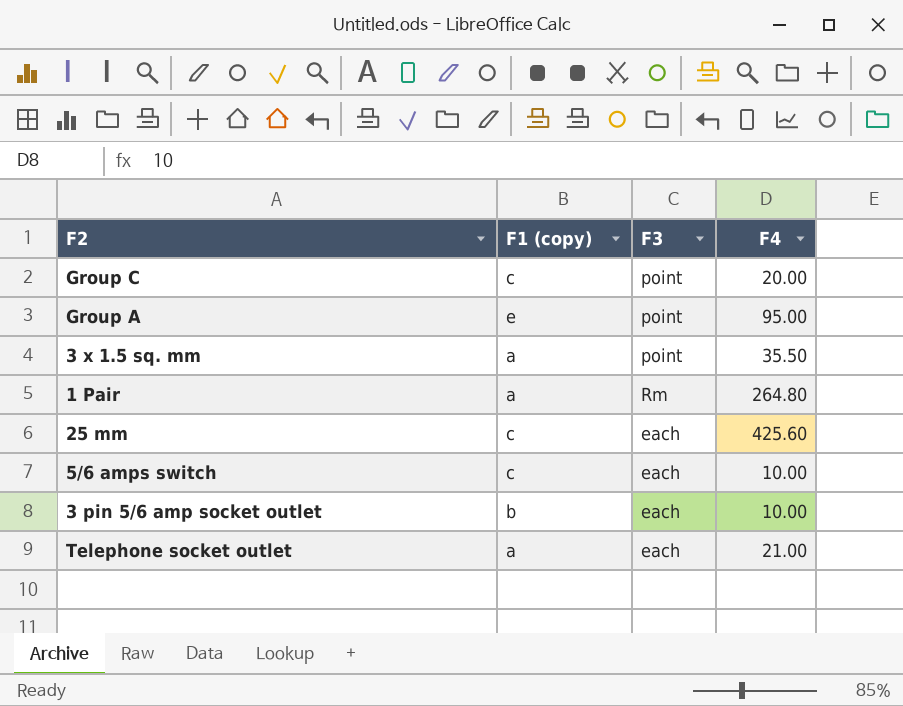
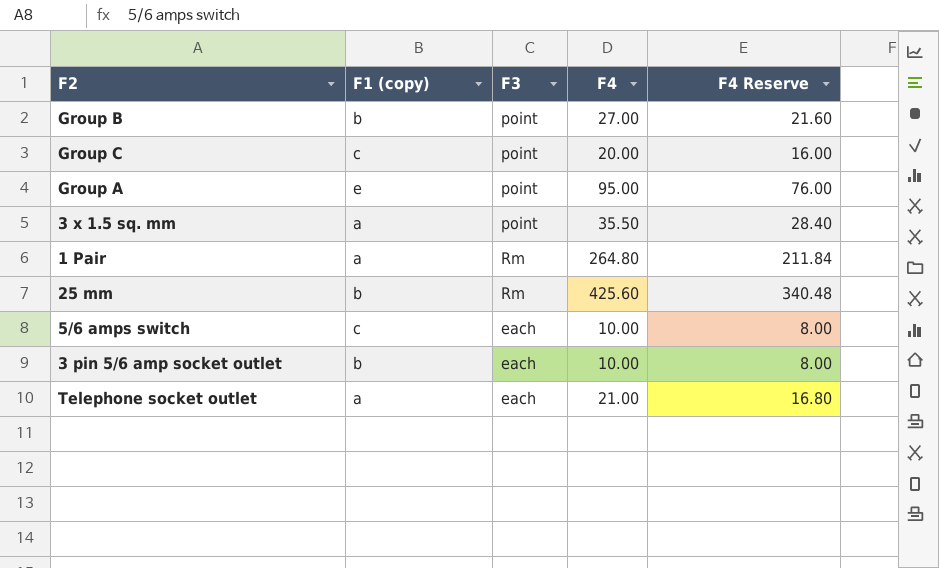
column F4 Reserve | formula: none -> [F4] * 0.8
row Group B: none -> b | point | 27.00 | 21.60
25 mm | F1 (copy): c -> b
25 mm | F3: each -> Rm

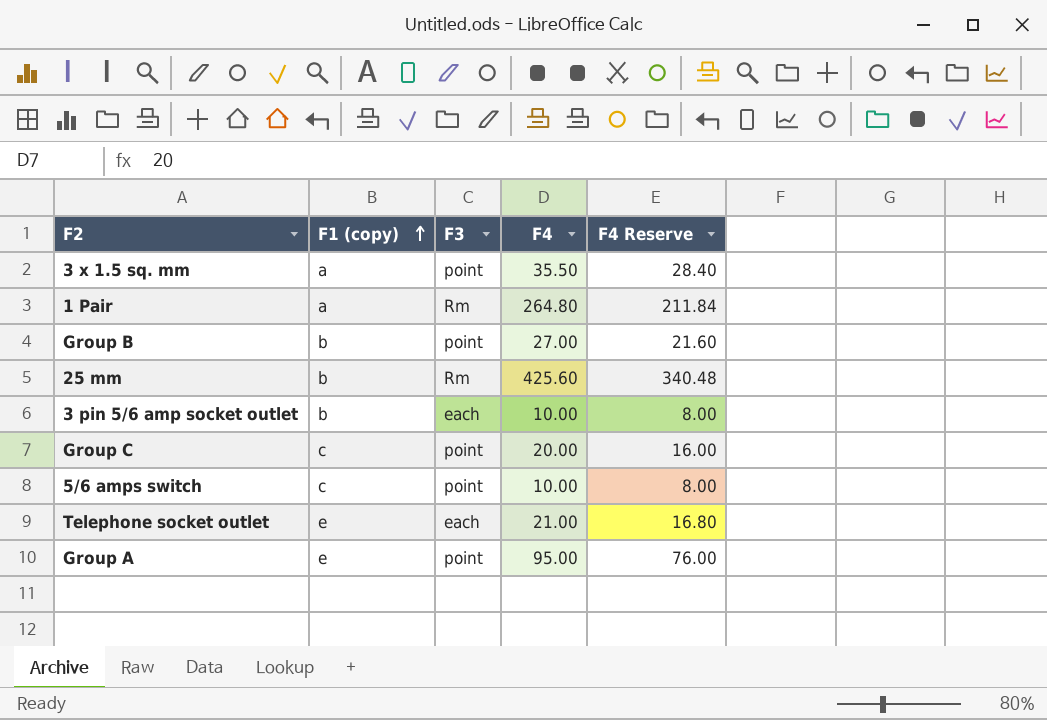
row order: none -> F1 (copy) ascending
5/6 amps switch | F3: each -> point
Telephone socket outlet | F1 (copy): a -> e

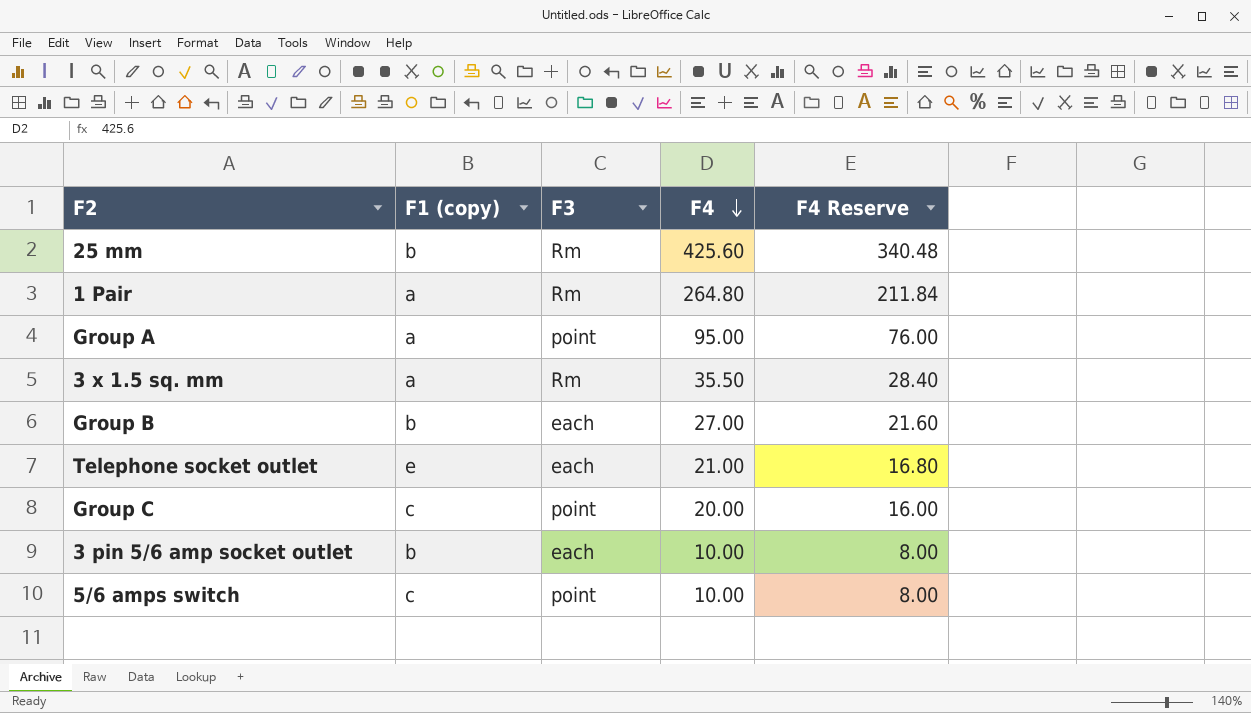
row order: F1 (copy) ascending -> F4 descending
Group A | F1 (copy): e -> a
3 x 1.5 sq. mm | F3: point -> Rm
Group B | F3: point -> each

